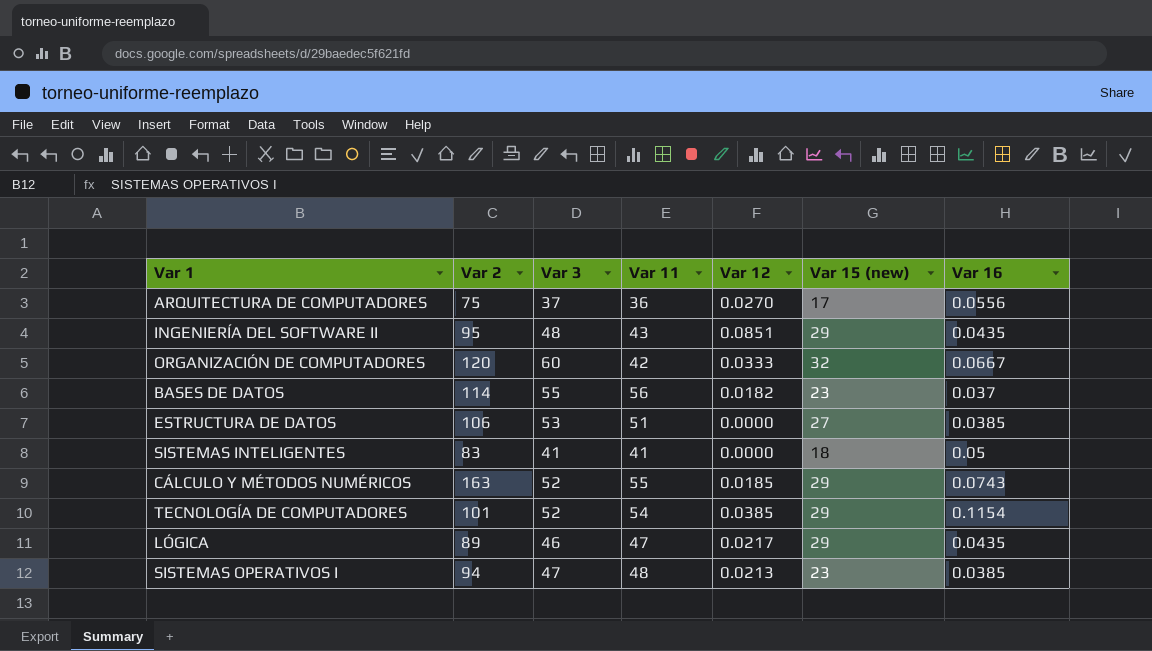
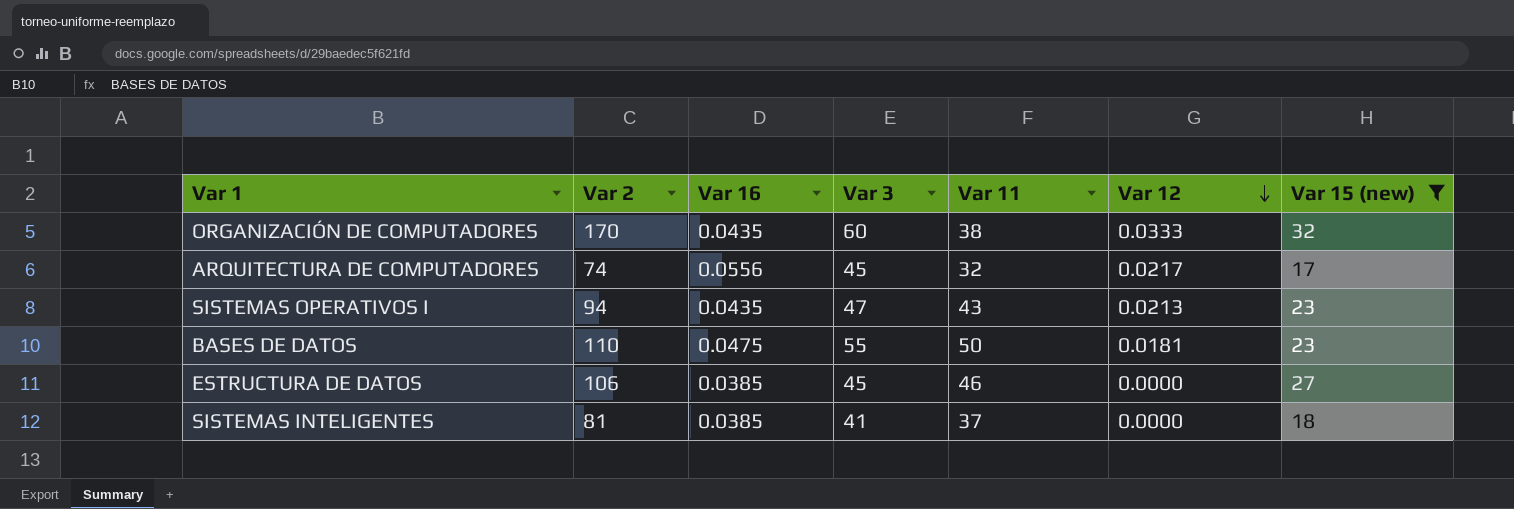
filter: none -> Var 15 (new) != 29
row order: none -> Var 12 descending
column Var 16 | position: 7 -> 3
ORGANIZACIÓN DE COMPUTADORES | Var 2: 120 -> 170
ORGANIZACIÓN DE COMPUTADORES | Var 16: 0.0667 -> 0.0435
ORGANIZACIÓN DE COMPUTADORES | Var 11: 42 -> 38
ARQUITECTURA DE COMPUTADORES | Var 2: 75 -> 74
ARQUITECTURA DE COMPUTADORES | Var 3: 37 -> 45
ARQUITECTURA DE COMPUTADORES | Var 11: 36 -> 32
ARQUITECTURA DE COMPUTADORES | Var 12: 0.0270 -> 0.0217
SISTEMAS OPERATIVOS I | Var 16: 0.0385 -> 0.0435
SISTEMAS OPERATIVOS I | Var 11: 48 -> 43
BASES DE DATOS | Var 2: 114 -> 110
BASES DE DATOS | Var 16: 0.037 -> 0.0475
BASES DE DATOS | Var 11: 56 -> 50
BASES DE DATOS | Var 12: 0.0182 -> 0.0181
ESTRUCTURA DE DATOS | Var 3: 53 -> 45
ESTRUCTURA DE DATOS | Var 11: 51 -> 46
SISTEMAS INTELIGENTES | Var 2: 83 -> 81
SISTEMAS INTELIGENTES | Var 16: 0.05 -> 0.0385
SISTEMAS INTELIGENTES | Var 11: 41 -> 37

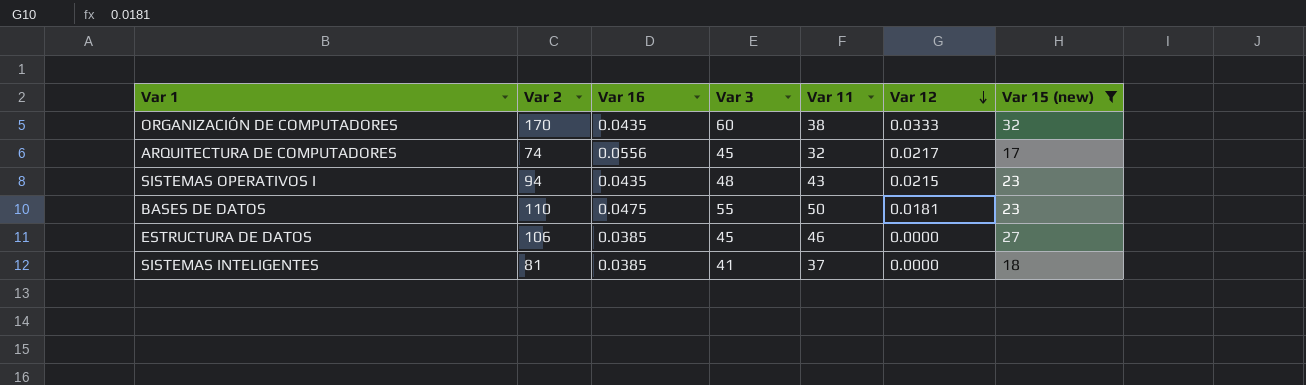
SISTEMAS OPERATIVOS I | Var 3: 47 -> 48
SISTEMAS OPERATIVOS I | Var 12: 0.0213 -> 0.0215

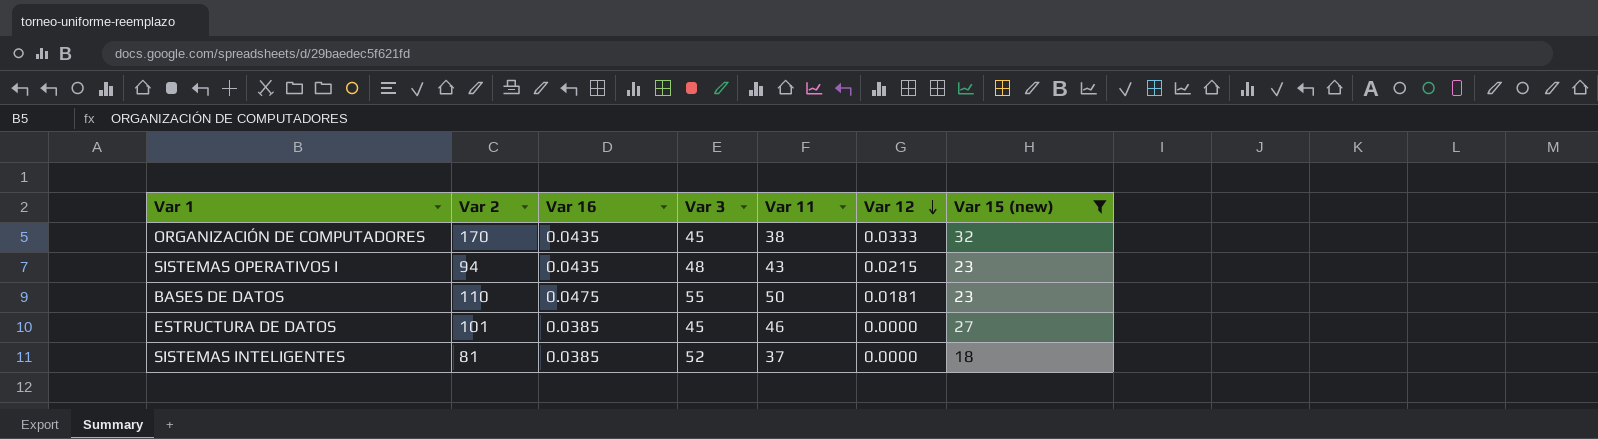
row ARQUITECTURA DE COMPUTADORES: 74 | 0.0556 | 45 | 32 | 0.0217 | 17 -> none
ORGANIZACIÓN DE COMPUTADORES | Var 3: 60 -> 45
ESTRUCTURA DE DATOS | Var 2: 106 -> 101
SISTEMAS INTELIGENTES | Var 3: 41 -> 52

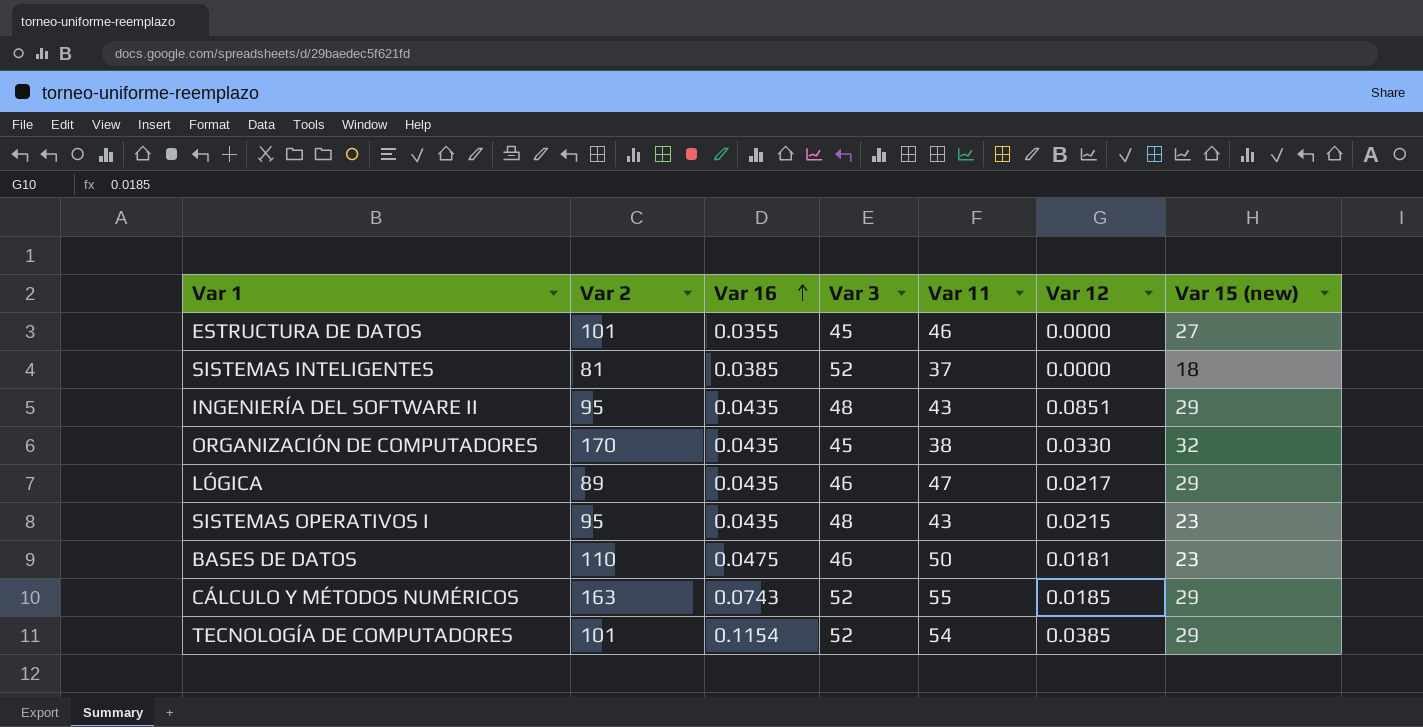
filter: Var 15 (new) != 29 -> none
row order: Var 12 descending -> Var 16 ascending
ESTRUCTURA DE DATOS | Var 16: 0.0385 -> 0.0355
ORGANIZACIÓN DE COMPUTADORES | Var 12: 0.0333 -> 0.0330
SISTEMAS OPERATIVOS I | Var 2: 94 -> 95
BASES DE DATOS | Var 3: 55 -> 46

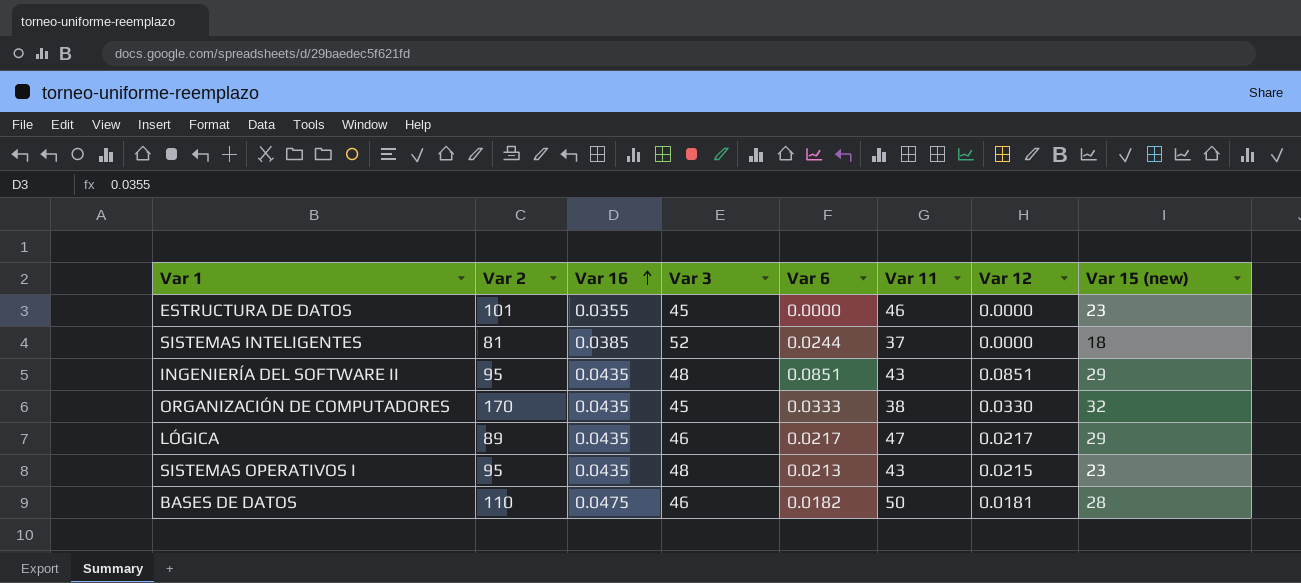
column Var 6 | position: none -> 5
row CÁLCULO Y MÉTODOS NUMÉRICOS: 163 | 0.0743 | 52 | 55 | 0.0185 | 29 -> none
row TECNOLOGÍA DE COMPUTADORES: 101 | 0.1154 | 52 | 54 | 0.0385 | 29 -> none
ESTRUCTURA DE DATOS | Var 15 (new): 27 -> 23
BASES DE DATOS | Var 15 (new): 23 -> 28

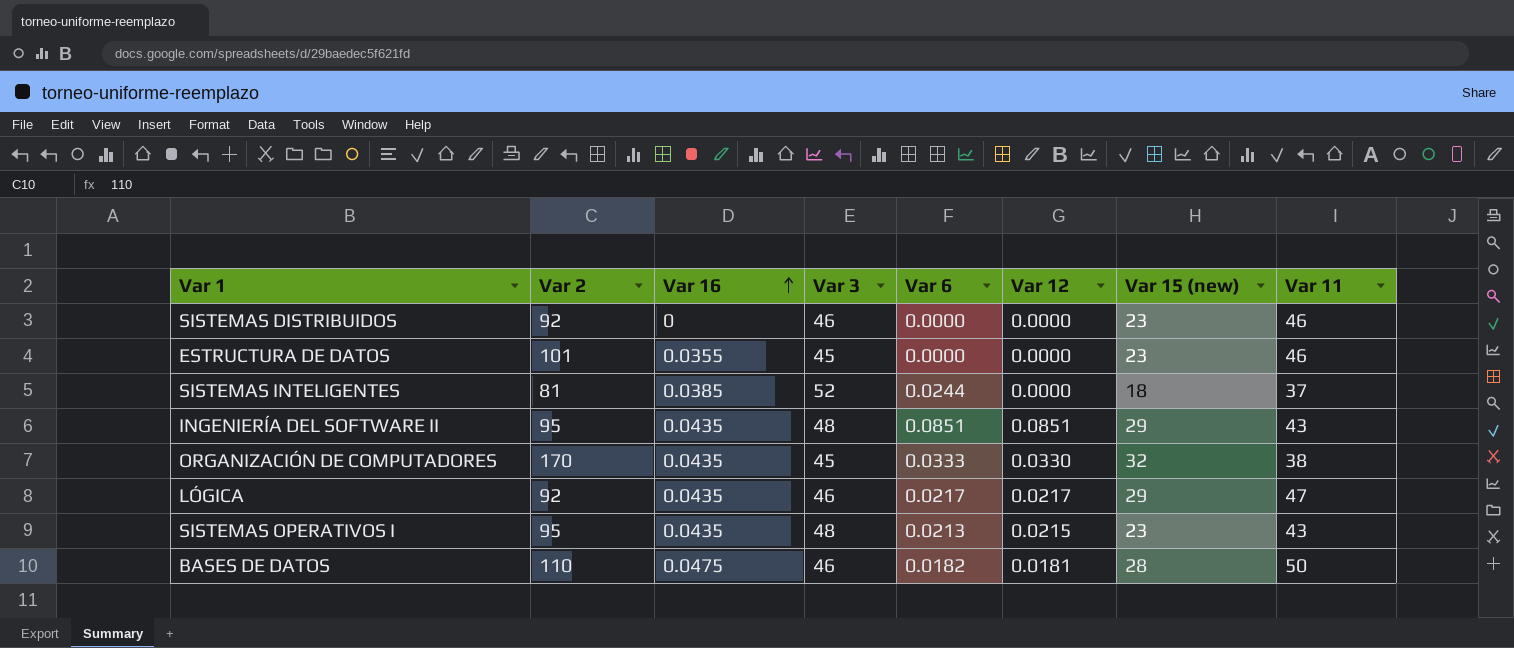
column Var 11 | position: 6 -> 8
row SISTEMAS DISTRIBUIDOS: none -> 92 | 0 | 46 | 0.0000 | 0.0000 | 23 | 46
LÓGICA | Var 2: 89 -> 92

